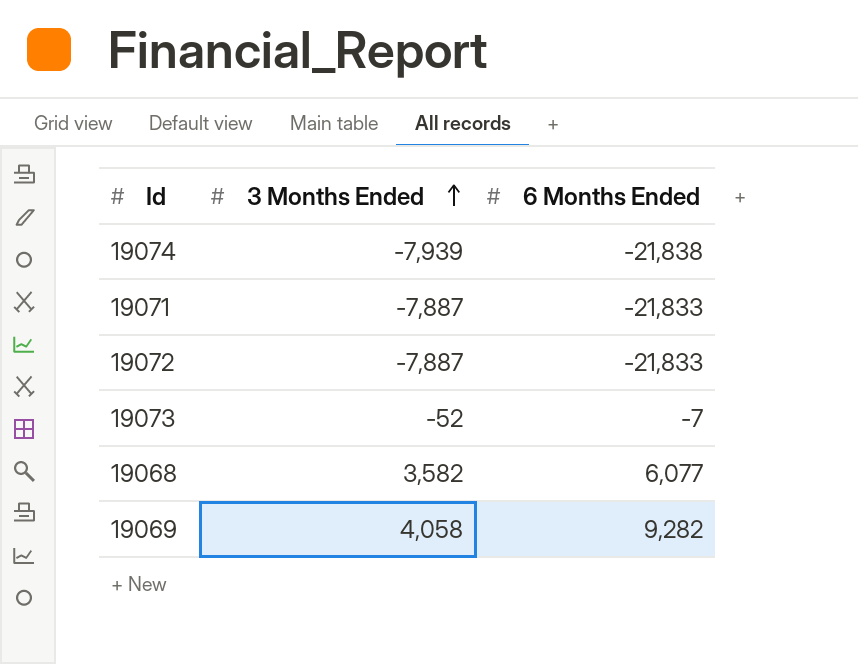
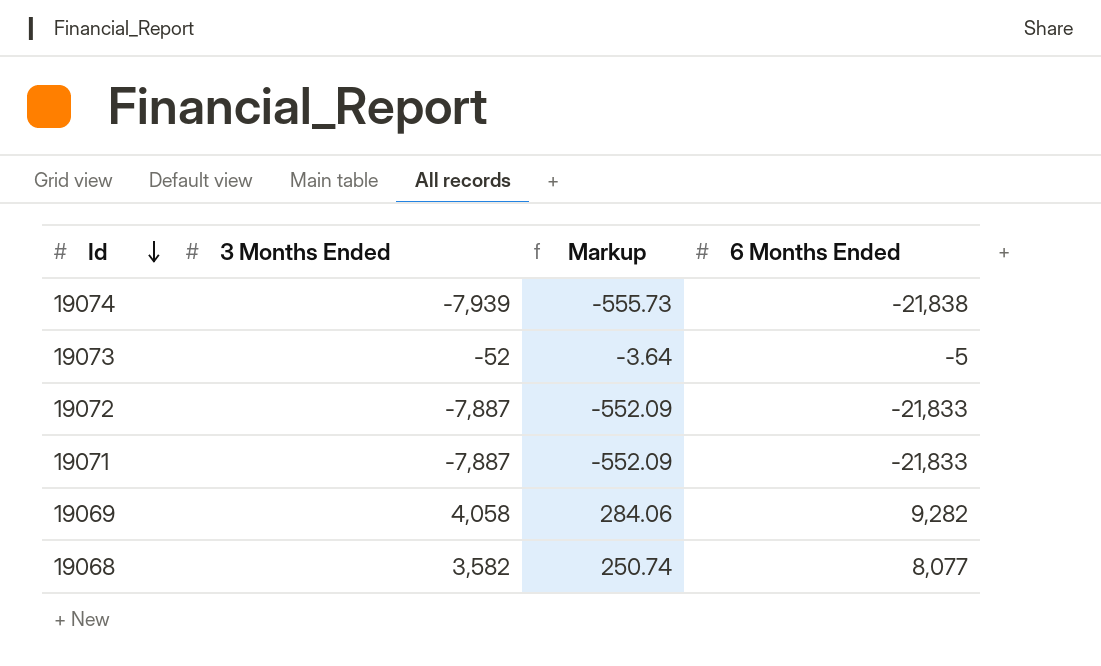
row order: 3 Months Ended ascending -> Id descending
column Markup | formula: none -> [3 Months Ended] * 0.07
19073 | 6 Months Ended: -7 -> -5
19068 | 6 Months Ended: 6,077 -> 8,077

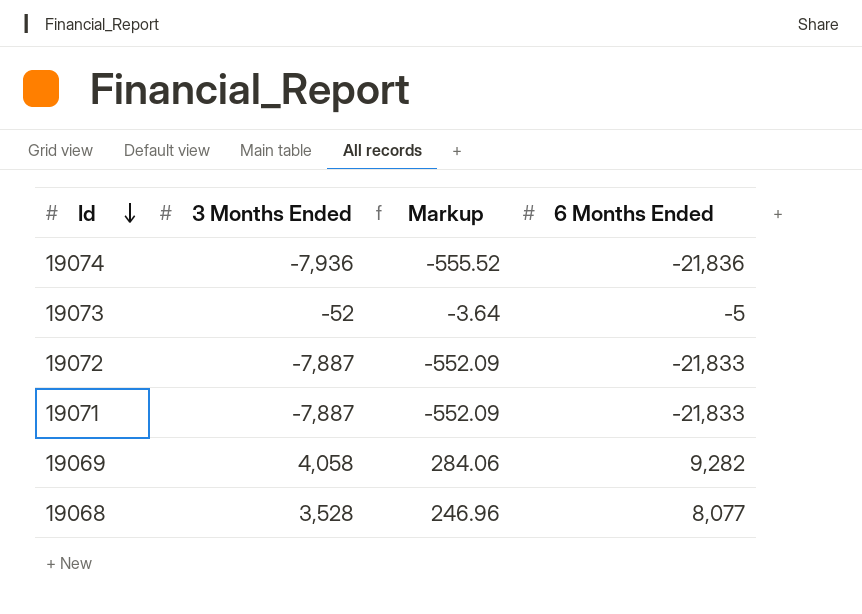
19074 | 3 Months Ended: -7,939 -> -7,936
19074 | Markup: -555.73 -> -555.52
19074 | 6 Months Ended: -21,838 -> -21,836
19068 | 3 Months Ended: 3,582 -> 3,528
19068 | Markup: 250.74 -> 246.96

